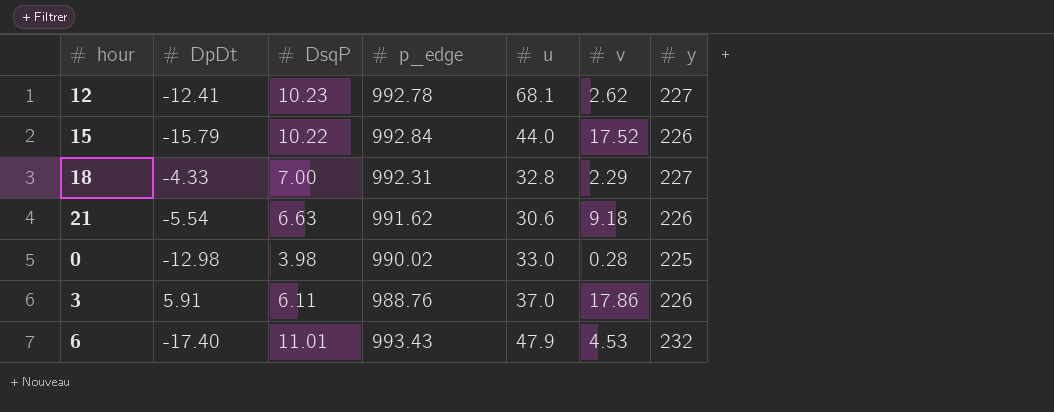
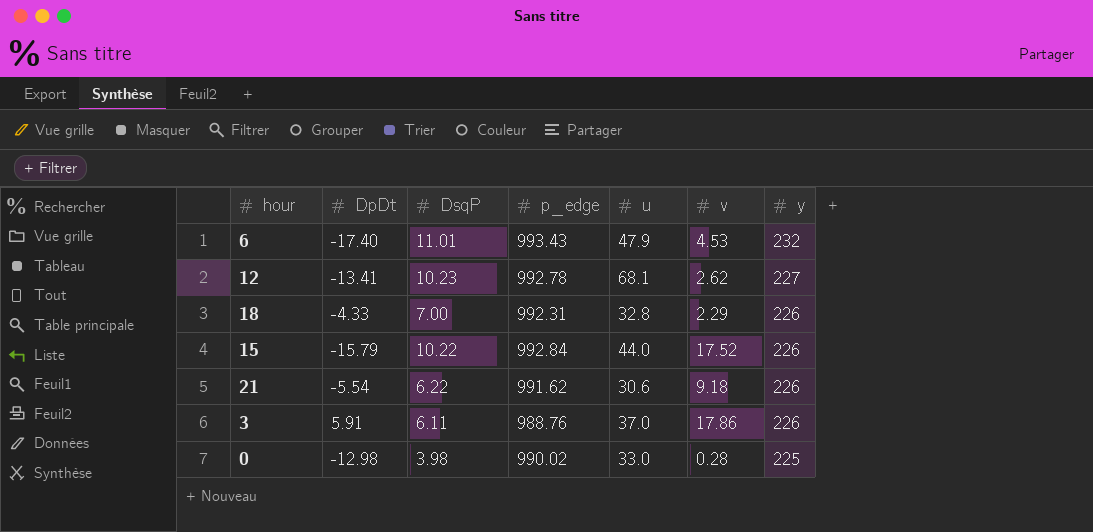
row order: none -> y descending
12 | DpDt: -12.41 -> -13.41
18 | y: 227 -> 226
21 | DsqP: 6.63 -> 6.22

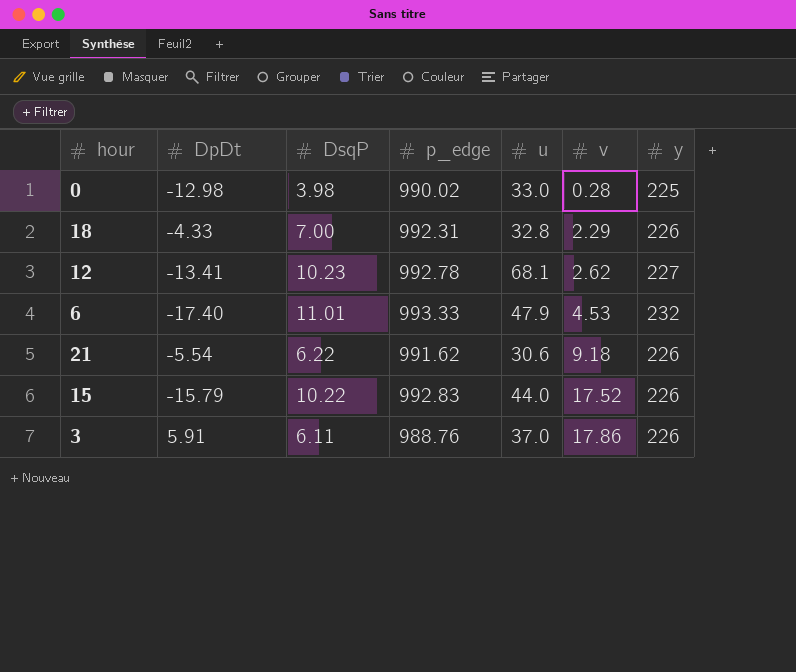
row order: y descending -> v ascending
6 | p_edge: 993.43 -> 993.33
15 | p_edge: 992.84 -> 992.83

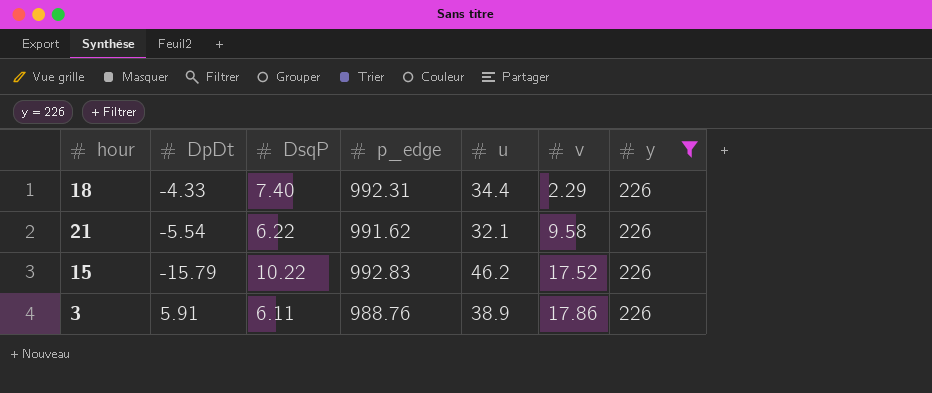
filter: none -> y = 226
18 | DsqP: 7.00 -> 7.40
18 | u: 32.8 -> 34.4
21 | u: 30.6 -> 32.1
21 | v: 9.18 -> 9.58
15 | u: 44.0 -> 46.2
3 | u: 37.0 -> 38.9

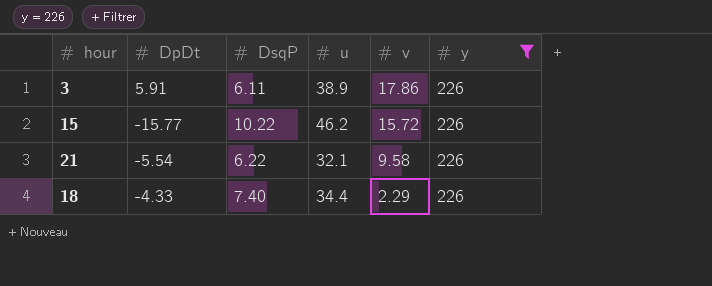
row order: v ascending -> v descending
column p_edge | position: 4 -> none
15 | DpDt: -15.79 -> -15.77
15 | v: 17.52 -> 15.72

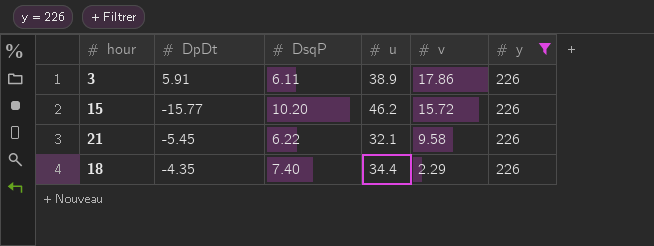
15 | DsqP: 10.22 -> 10.20
21 | DpDt: -5.54 -> -5.45
18 | DpDt: -4.33 -> -4.35

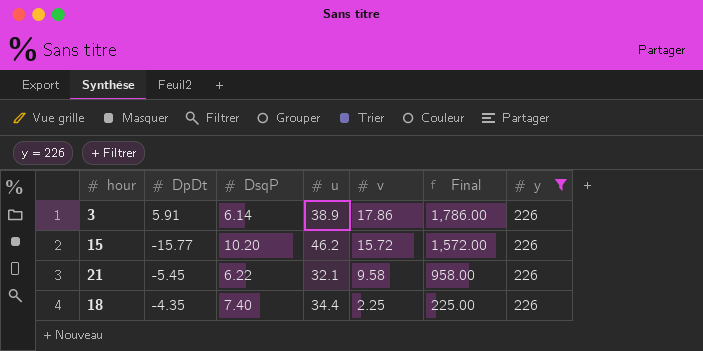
column Final | formula: none -> [v] * 100
3 | DsqP: 6.11 -> 6.14
18 | v: 2.29 -> 2.25

